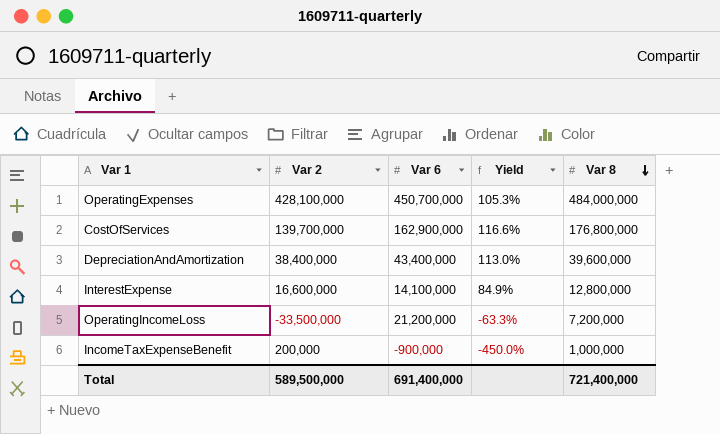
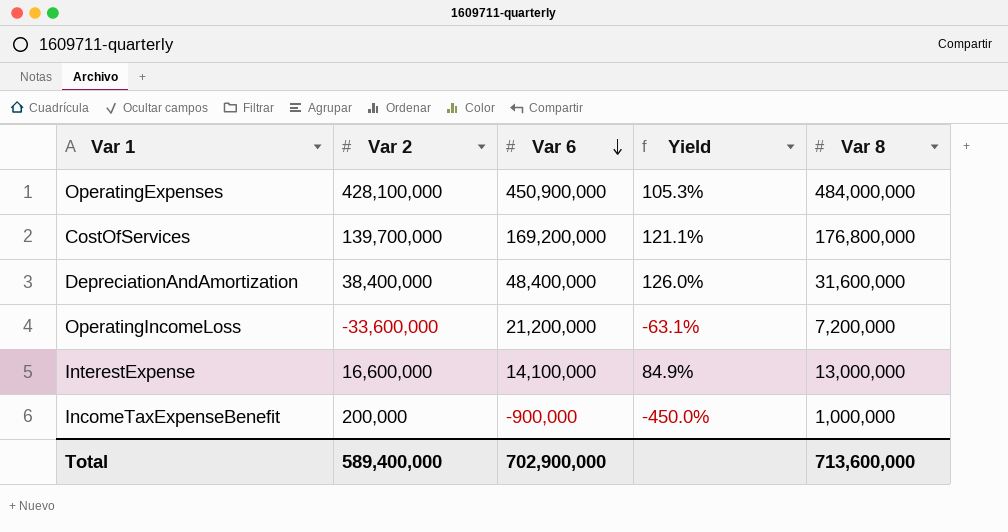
row order: Var 8 descending -> Var 6 descending
OperatingExpenses | Var 6: 450,700,000 -> 450,900,000
CostOfServices | Var 6: 162,900,000 -> 169,200,000
CostOfServices | Yield: 116.6% -> 121.1%
DepreciationAndAmortization | Var 6: 43,400,000 -> 48,400,000
DepreciationAndAmortization | Yield: 113.0% -> 126.0%
DepreciationAndAmortization | Var 8: 39,600,000 -> 31,600,000
OperatingIncomeLoss | Var 2: -33,500,000 -> -33,600,000
OperatingIncomeLoss | Yield: -63.3% -> -63.1%
InterestExpense | Var 8: 12,800,000 -> 13,000,000
Total | Var 2: 589,500,000 -> 589,400,000
Total | Var 6: 691,400,000 -> 702,900,000
Total | Var 8: 721,400,000 -> 713,600,000

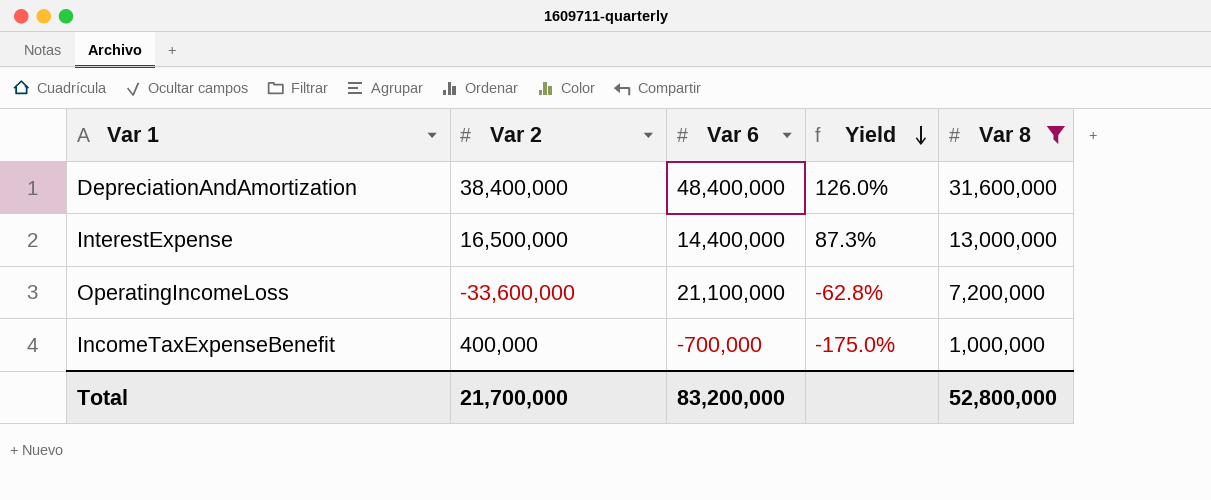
filter: none -> Var 8 <= 31,600,000
row order: Var 6 descending -> Yield descending
InterestExpense | Var 2: 16,600,000 -> 16,500,000
InterestExpense | Var 6: 14,100,000 -> 14,400,000
InterestExpense | Yield: 84.9% -> 87.3%
OperatingIncomeLoss | Var 6: 21,200,000 -> 21,100,000
OperatingIncomeLoss | Yield: -63.1% -> -62.8%
IncomeTaxExpenseBenefit | Var 2: 200,000 -> 400,000
IncomeTaxExpenseBenefit | Var 6: -900,000 -> -700,000
IncomeTaxExpenseBenefit | Yield: -450.0% -> -175.0%
Total | Var 2: 589,400,000 -> 21,700,000
Total | Var 6: 702,900,000 -> 83,200,000
Total | Var 8: 713,600,000 -> 52,800,000

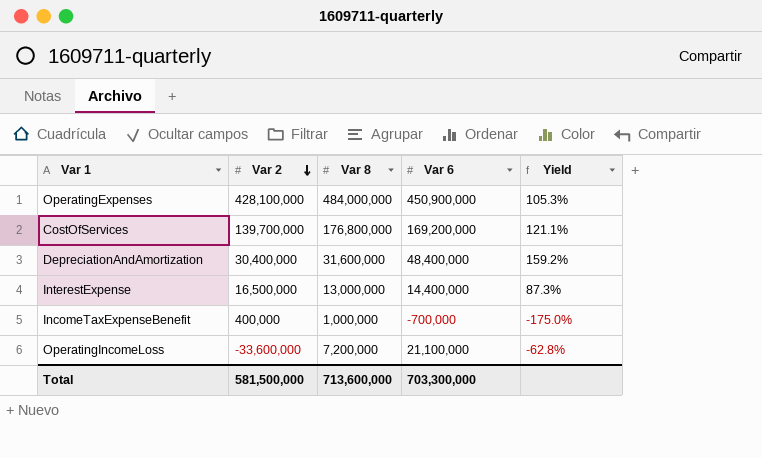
filter: Var 8 <= 31,600,000 -> none
row order: Yield descending -> Var 2 descending
column Var 8 | position: 5 -> 3
DepreciationAndAmortization | Var 2: 38,400,000 -> 30,400,000
DepreciationAndAmortization | Yield: 126.0% -> 159.2%
Total | Var 2: 21,700,000 -> 581,500,000
Total | Var 8: 52,800,000 -> 713,600,000
Total | Var 6: 83,200,000 -> 703,300,000

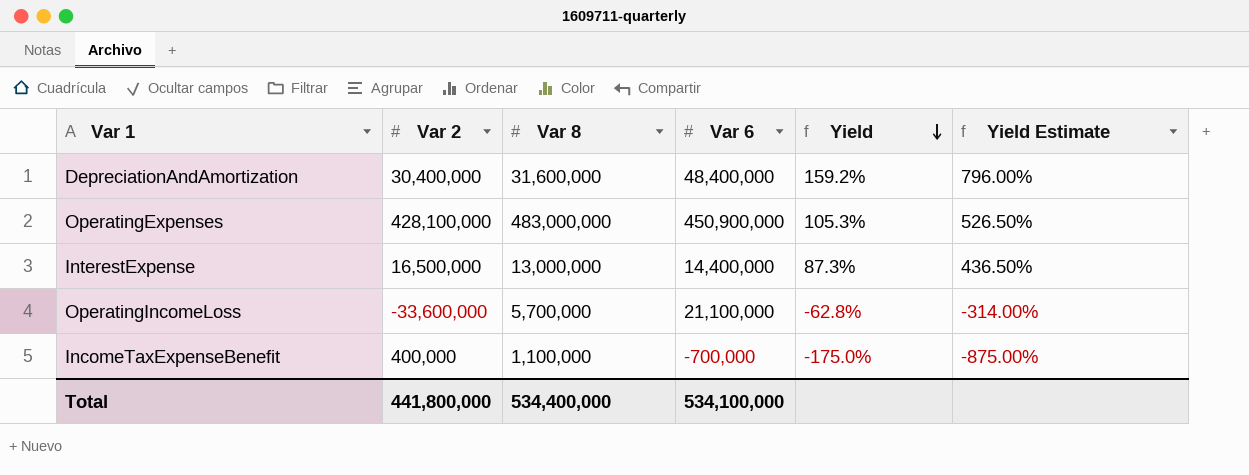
row order: Var 2 descending -> Yield descending
column Yield Estimate | formula: none -> [Yield] * 5
row CostOfServices: 139,700,000 | 176,800,000 | 169,200,000 | 121.1% -> none
OperatingExpenses | Var 8: 484,000,000 -> 483,000,000
OperatingIncomeLoss | Var 8: 7,200,000 -> 5,700,000
IncomeTaxExpenseBenefit | Var 8: 1,000,000 -> 1,100,000
Total | Var 2: 581,500,000 -> 441,800,000
Total | Var 8: 713,600,000 -> 534,400,000
Total | Var 6: 703,300,000 -> 534,100,000

